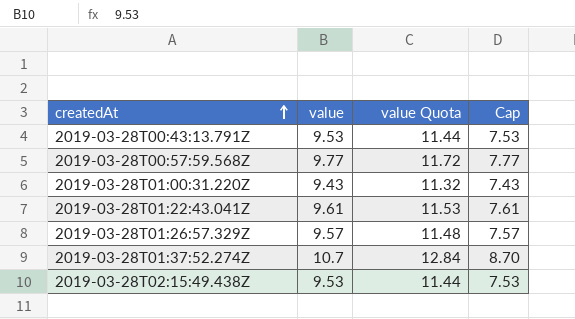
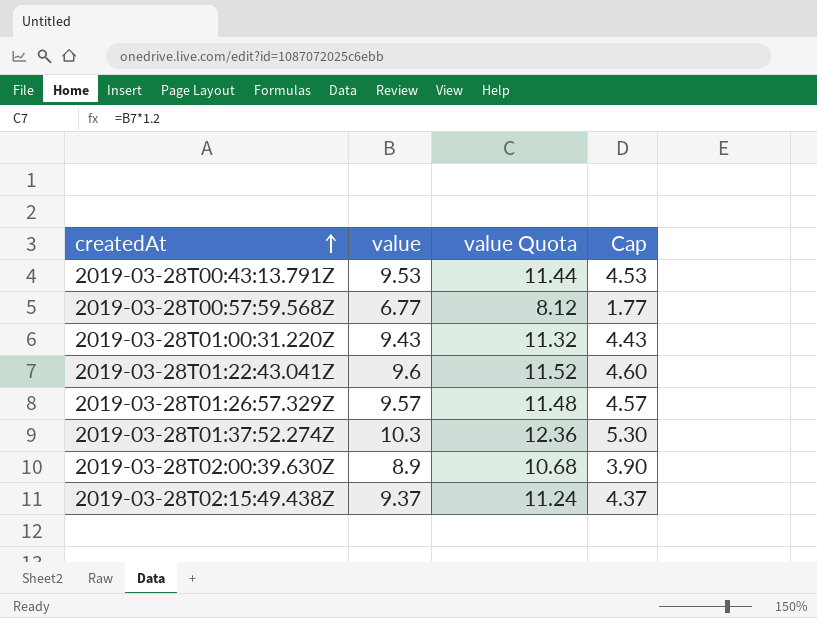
column Cap | formula: [value] - 2 -> [value] - 5
2019-03-28T00:57:59.568Z | value: 9.77 -> 6.77
2019-03-28T00:57:59.568Z | value Quota: 11.72 -> 8.12
2019-03-28T01:22:43.041Z | value: 9.61 -> 9.6
2019-03-28T01:22:43.041Z | value Quota: 11.53 -> 11.52
2019-03-28T01:37:52.274Z | value: 10.7 -> 10.3
2019-03-28T01:37:52.274Z | value Quota: 12.84 -> 12.36
row 2019-03-28T02:00:39.630Z: none -> 8.9 | 10.68 | 3.90
2019-03-28T02:15:49.438Z | value: 9.53 -> 9.37
2019-03-28T02:15:49.438Z | value Quota: 11.44 -> 11.24

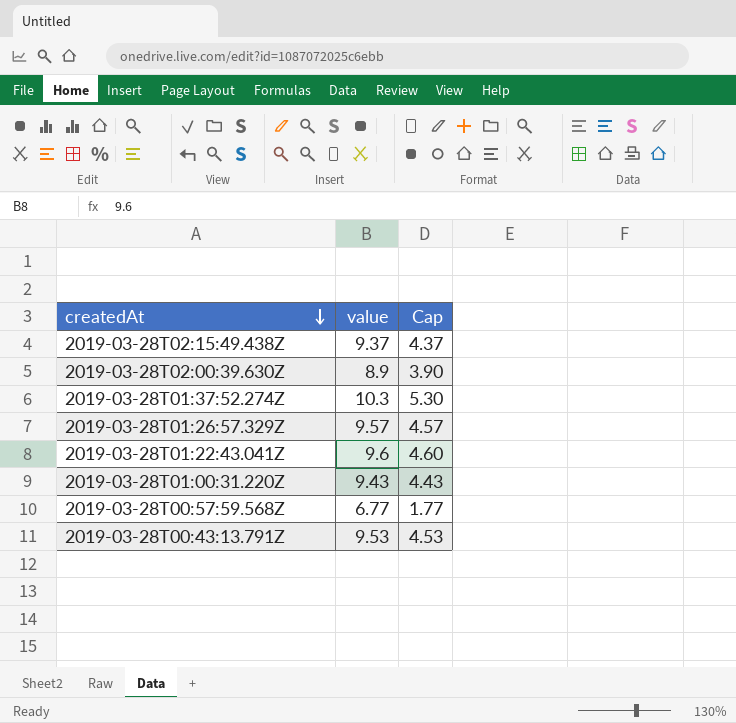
row order: createdAt ascending -> createdAt descending
column value Quota | formula: [value] * 1.2 -> none

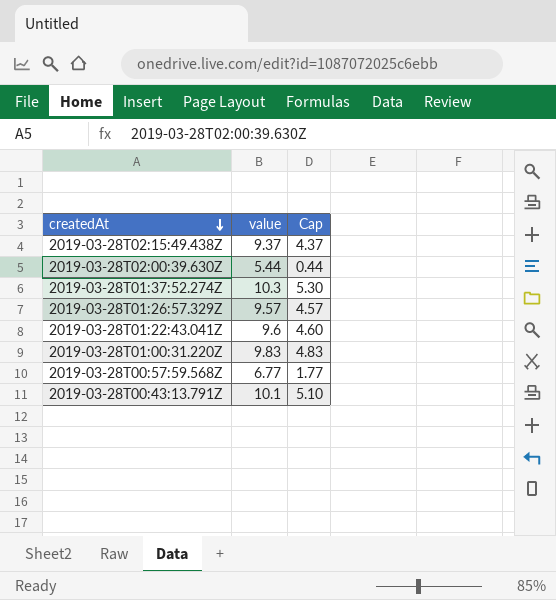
2019-03-28T02:00:39.630Z | value: 8.9 -> 5.44
2019-03-28T02:00:39.630Z | Cap: 3.90 -> 0.44
2019-03-28T01:00:31.220Z | value: 9.43 -> 9.83
2019-03-28T01:00:31.220Z | Cap: 4.43 -> 4.83
2019-03-28T00:43:13.791Z | value: 9.53 -> 10.1
2019-03-28T00:43:13.791Z | Cap: 4.53 -> 5.10

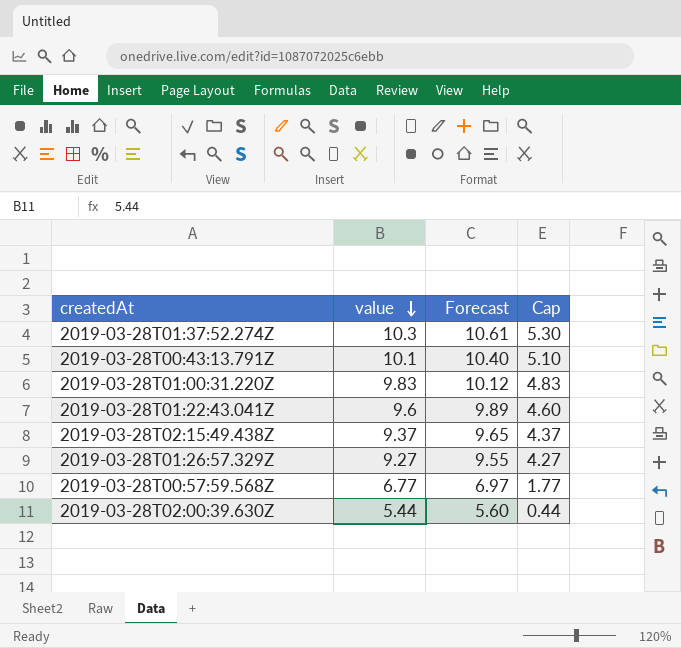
row order: createdAt descending -> value descending
column Forecast | formula: none -> [value] * 1.03
2019-03-28T01:26:57.329Z | value: 9.57 -> 9.27
2019-03-28T01:26:57.329Z | Cap: 4.57 -> 4.27

